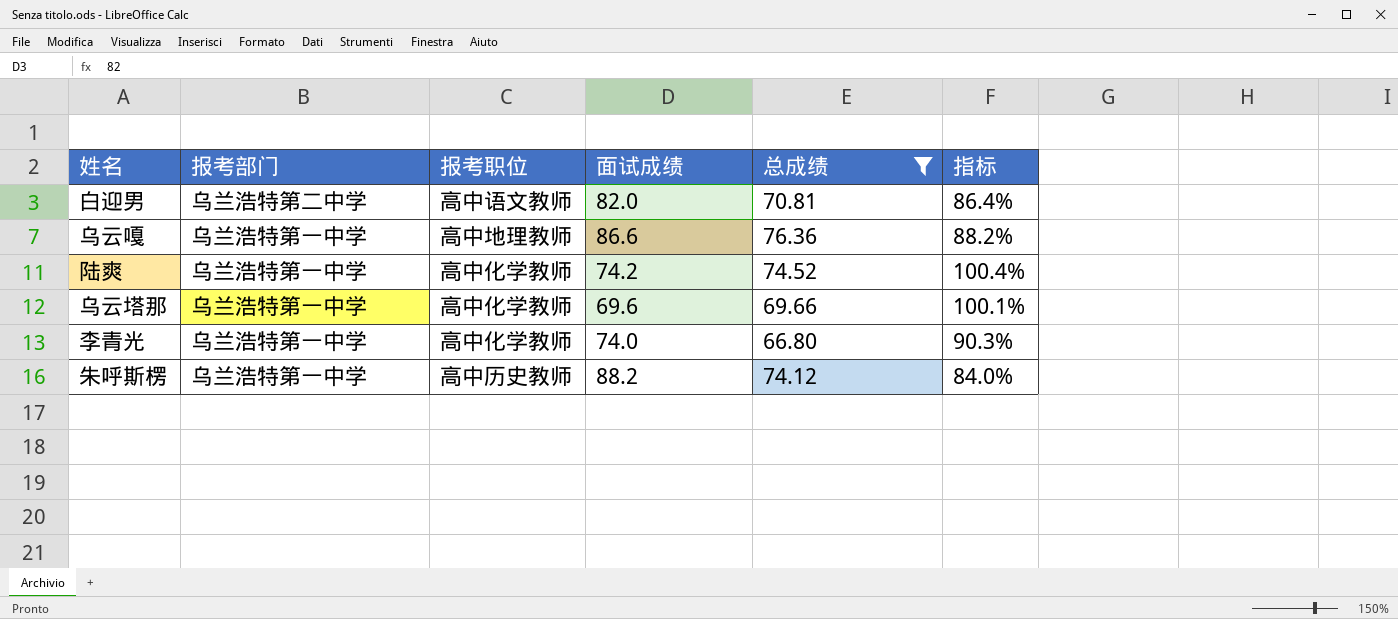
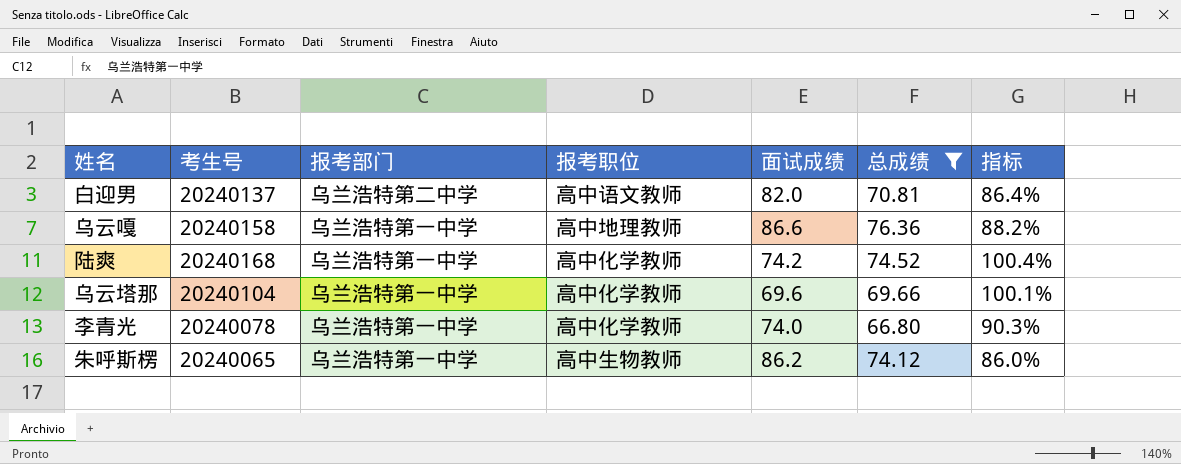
column 考生号 | position: none -> 2
朱呼斯楞 | 报考职位: 高中历史教师 -> 高中生物教师
朱呼斯楞 | 面试成绩: 88.2 -> 86.2
朱呼斯楞 | 指标: 84.0% -> 86.0%

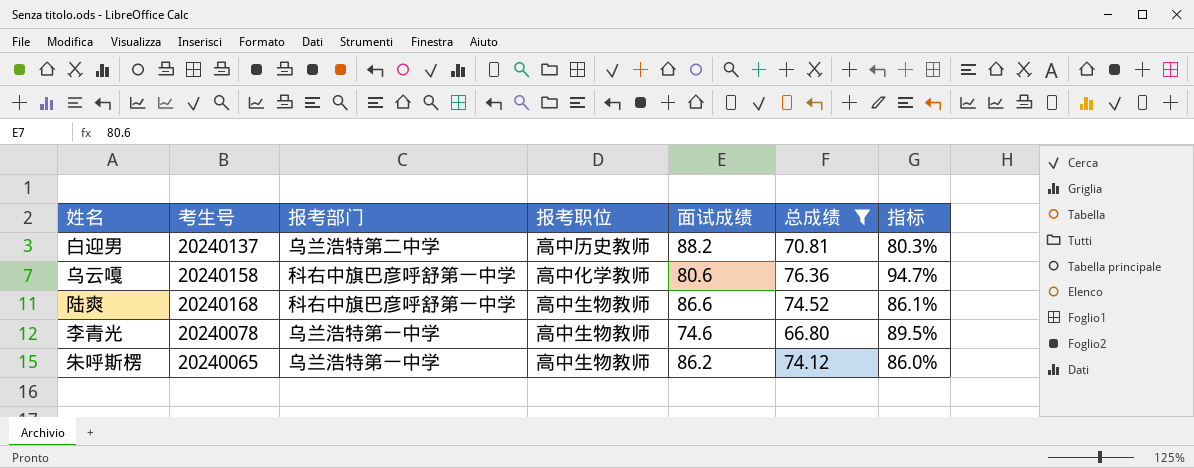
row 乌云塔那: 20240104 | 乌兰浩特第一中学 | 高中化学教师 | 69.6 | 69.66 | 100.1% -> none
白迎男 | 报考职位: 高中语文教师 -> 高中历史教师
白迎男 | 面试成绩: 82.0 -> 88.2
白迎男 | 指标: 86.4% -> 80.3%
乌云嘎 | 报考部门: 乌兰浩特第一中学 -> 科右中旗巴彦呼舒第一中学
乌云嘎 | 报考职位: 高中地理教师 -> 高中化学教师
乌云嘎 | 面试成绩: 86.6 -> 80.6
乌云嘎 | 指标: 88.2% -> 94.7%
陆爽 | 报考部门: 乌兰浩特第一中学 -> 科右中旗巴彦呼舒第一中学
陆爽 | 报考职位: 高中化学教师 -> 高中生物教师
陆爽 | 面试成绩: 74.2 -> 86.6
陆爽 | 指标: 100.4% -> 86.1%
李青光 | 报考职位: 高中化学教师 -> 高中生物教师
李青光 | 面试成绩: 74.0 -> 74.6
李青光 | 指标: 90.3% -> 89.5%

